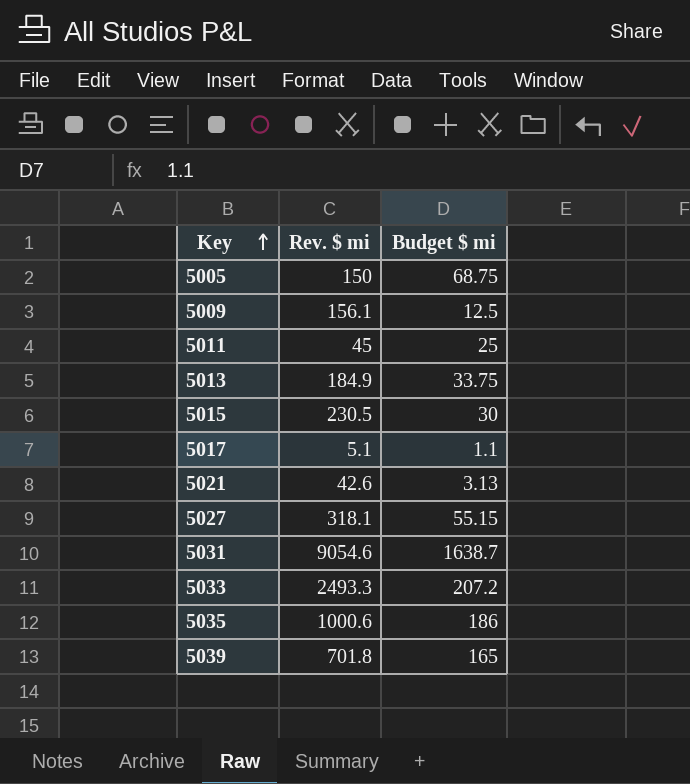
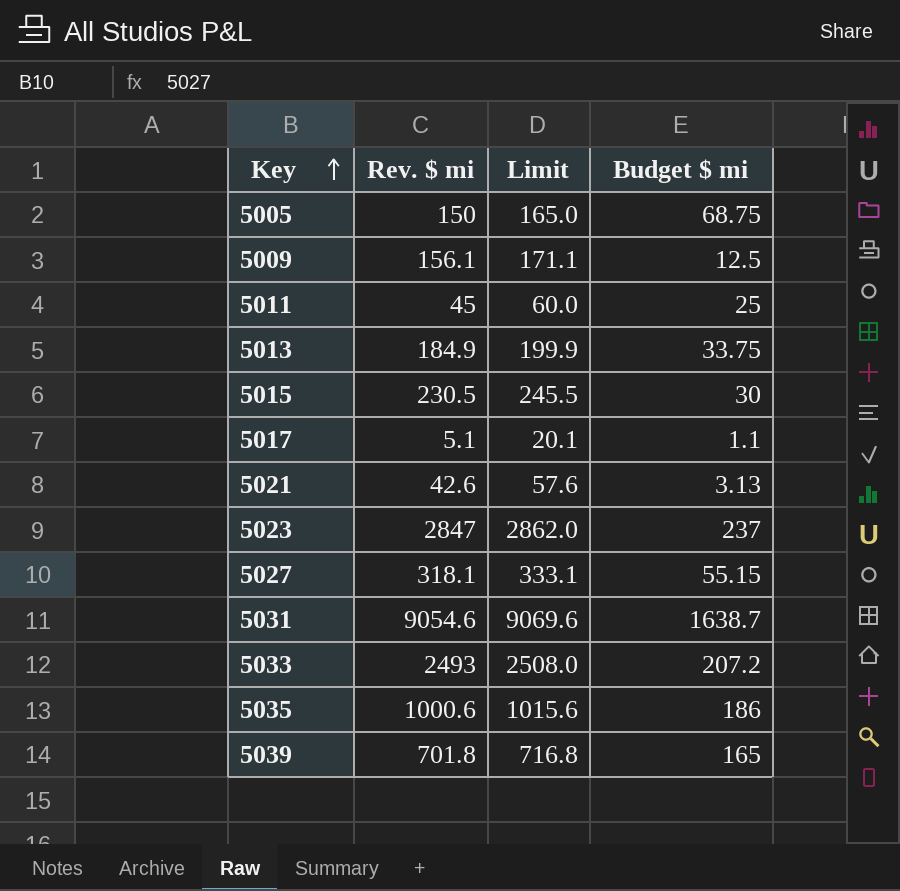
column Limit | formula: none -> [Rev. $ mi] + 15
row 5023: none -> 2847 | 2862.0 | 237
5033 | Rev. $ mi: 2493.3 -> 2493

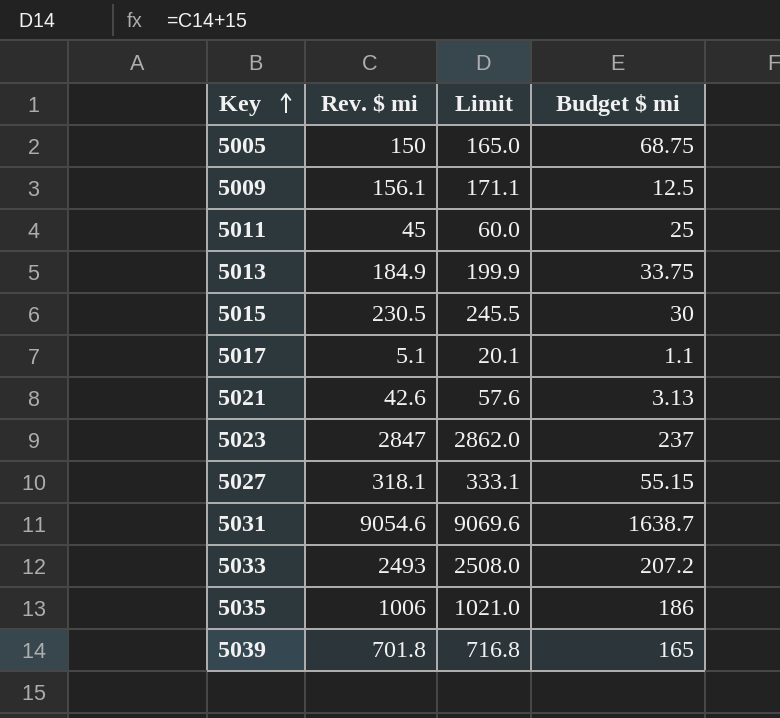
5035 | Rev. $ mi: 1000.6 -> 1006
5035 | Limit: 1015.6 -> 1021.0

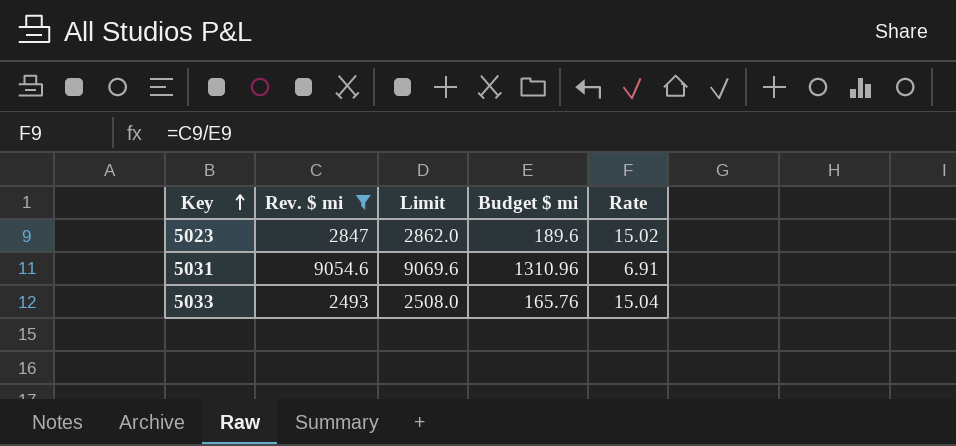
filter: none -> Rev. $ mi >= 2493
column Rate | formula: none -> [Rev. $ mi] / [Budget $ mi]
5023 | Budget $ mi: 237 -> 189.6
5031 | Budget $ mi: 1638.7 -> 1310.96
5033 | Budget $ mi: 207.2 -> 165.76

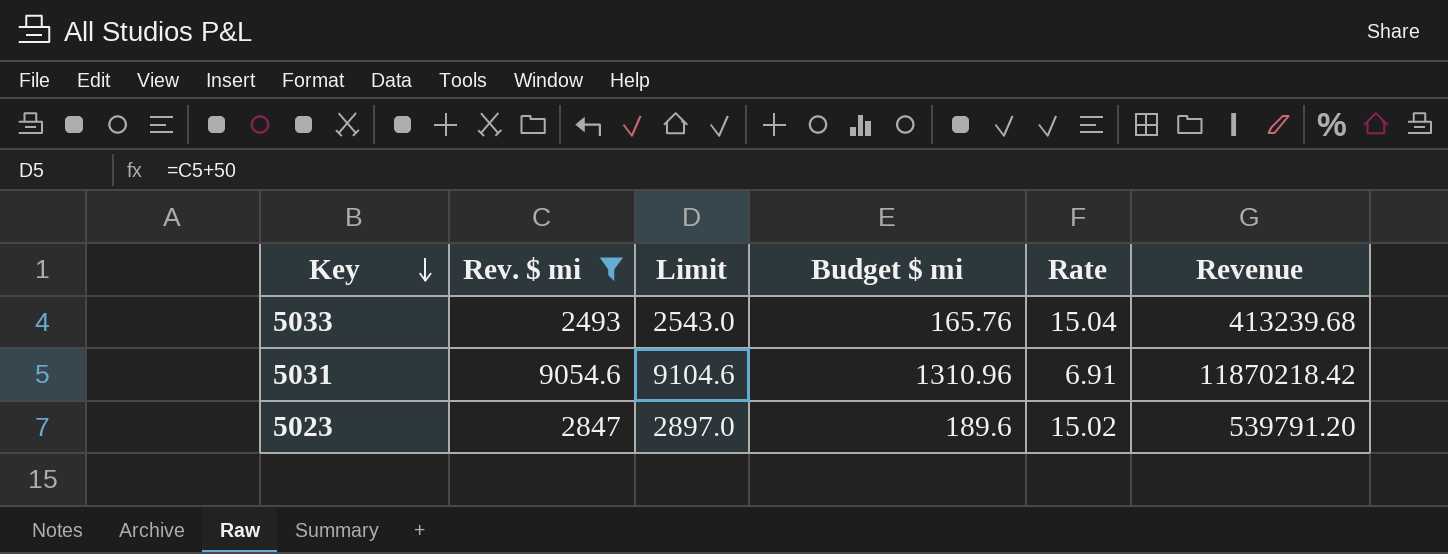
row order: Key ascending -> Key descending
column Limit | formula: [Rev. $ mi] + 15 -> [Rev. $ mi] + 50
column Revenue | formula: none -> [Rev. $ mi] * [Budget $ mi]

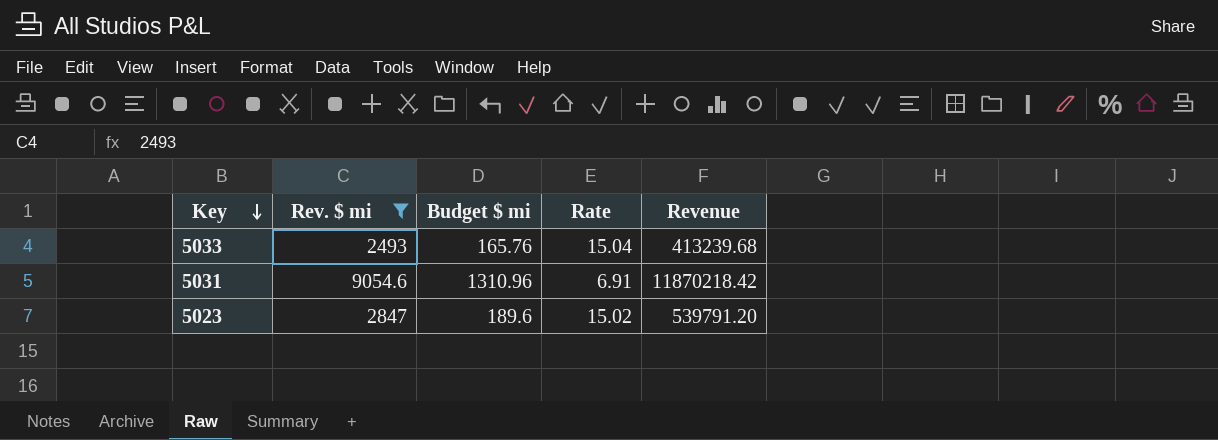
column Limit | formula: [Rev. $ mi] + 50 -> none

